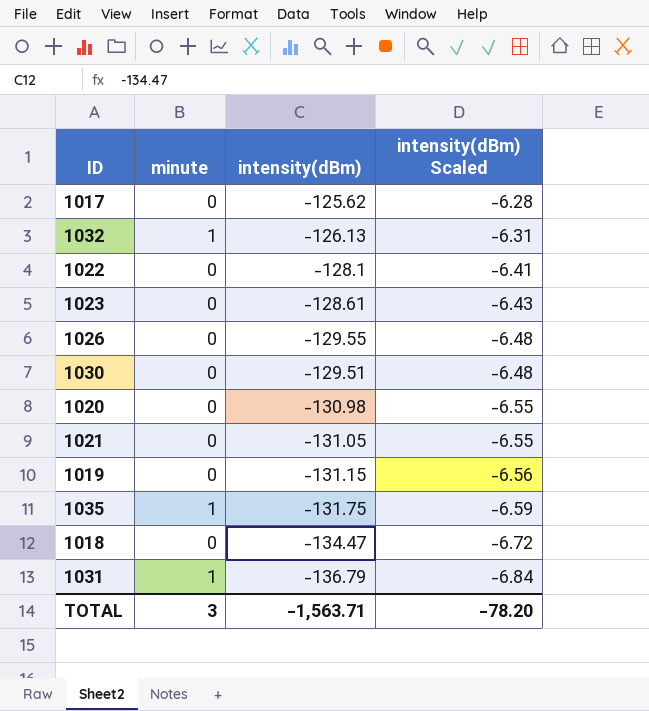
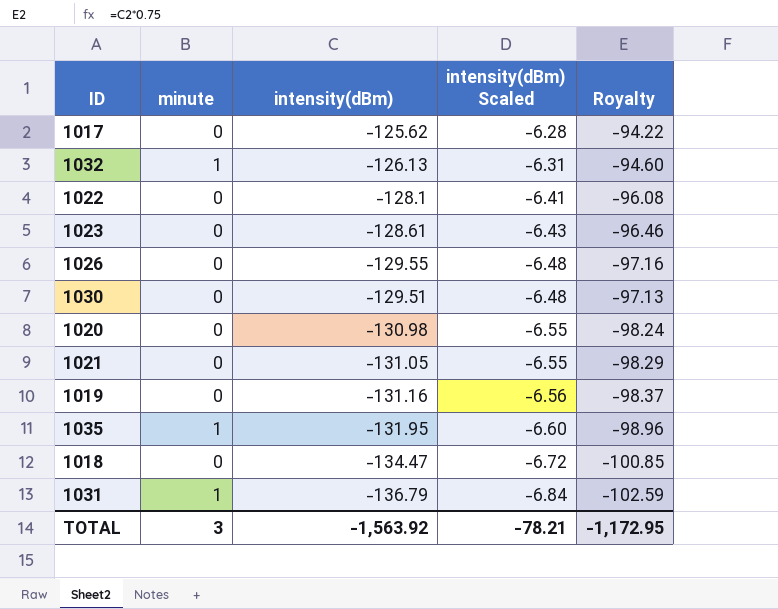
column Royalty | formula: none -> [intensity(dBm)] * 0.75
1019 | intensity(dBm): -131.15 -> -131.16
1035 | intensity(dBm): -131.75 -> -131.95
1035 | intensity(dBm) Scaled: -6.59 -> -6.60
TOTAL | intensity(dBm): -1,563.71 -> -1,563.92
TOTAL | intensity(dBm) Scaled: -78.20 -> -78.21

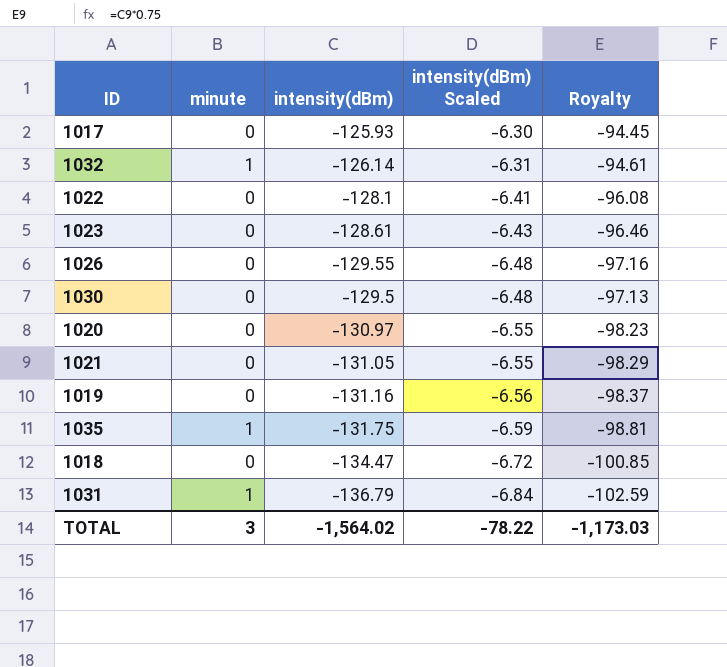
1017 | intensity(dBm): -125.62 -> -125.93
1017 | intensity(dBm) Scaled: -6.28 -> -6.30
1017 | Royalty: -94.22 -> -94.45
1032 | intensity(dBm): -126.13 -> -126.14
1032 | Royalty: -94.60 -> -94.61
1030 | intensity(dBm): -129.51 -> -129.5
1020 | intensity(dBm): -130.98 -> -130.97
1020 | Royalty: -98.24 -> -98.23
1035 | intensity(dBm): -131.95 -> -131.75
1035 | intensity(dBm) Scaled: -6.60 -> -6.59
1035 | Royalty: -98.96 -> -98.81
TOTAL | intensity(dBm): -1,563.92 -> -1,564.02
TOTAL | intensity(dBm) Scaled: -78.21 -> -78.22
TOTAL | Royalty: -1,172.95 -> -1,173.03

